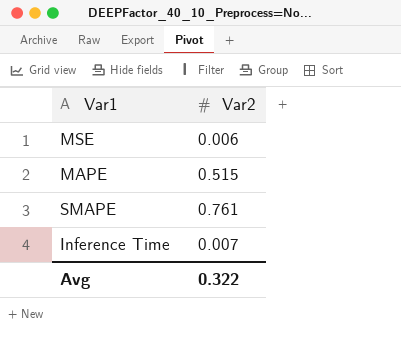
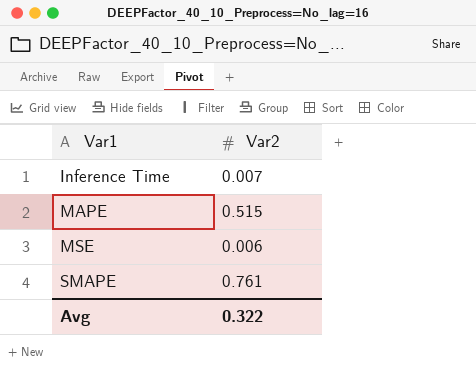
row order: none -> Var1 ascending

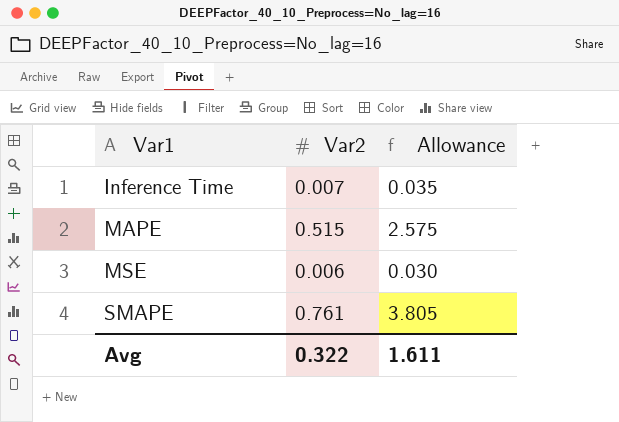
column Allowance | formula: none -> [Var2] * 5

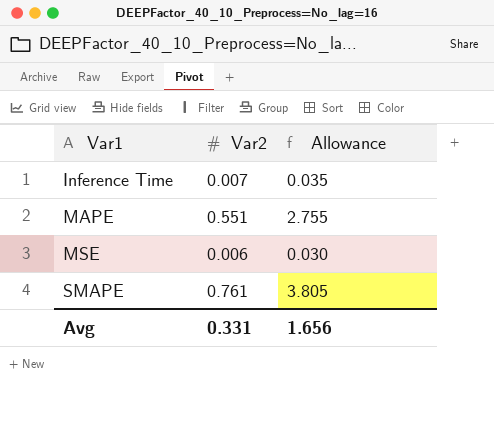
MAPE | Var2: 0.515 -> 0.551
MAPE | Allowance: 2.575 -> 2.755
Avg | Var2: 0.322 -> 0.331
Avg | Allowance: 1.611 -> 1.656

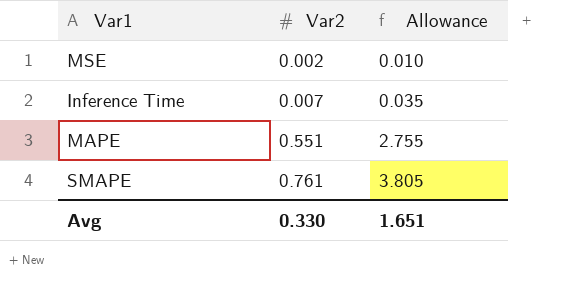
row order: Var1 ascending -> Var2 ascending
MSE | Var2: 0.006 -> 0.002
MSE | Allowance: 0.030 -> 0.010
Avg | Var2: 0.331 -> 0.330
Avg | Allowance: 1.656 -> 1.651

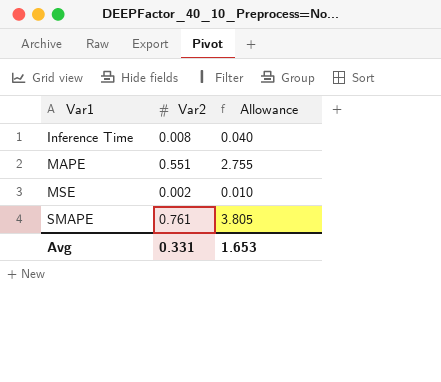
row order: Var2 ascending -> Var1 ascending
Inference Time | Var2: 0.007 -> 0.008
Inference Time | Allowance: 0.035 -> 0.040
Avg | Var2: 0.330 -> 0.331
Avg | Allowance: 1.651 -> 1.653

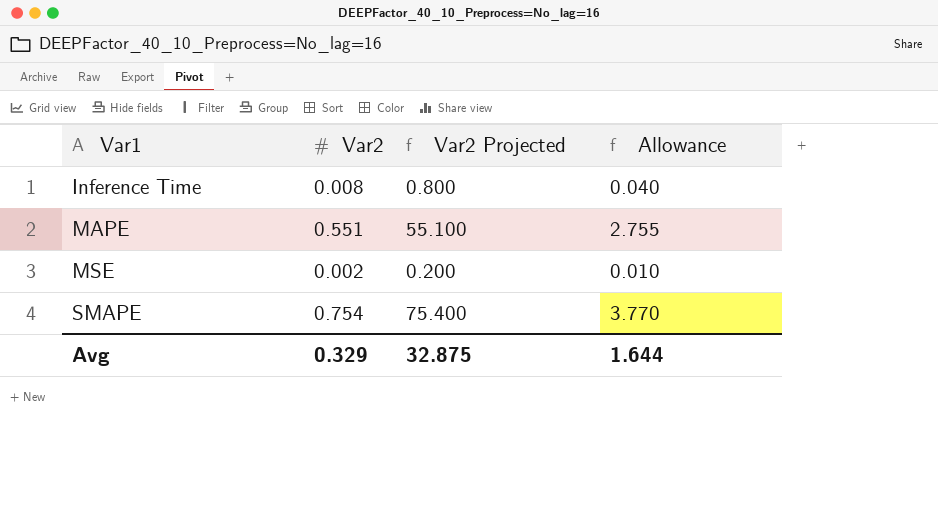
column Var2 Projected | formula: none -> [Var2] * 100
SMAPE | Var2: 0.761 -> 0.754
SMAPE | Allowance: 3.805 -> 3.770
Avg | Var2: 0.331 -> 0.329
Avg | Allowance: 1.653 -> 1.644

